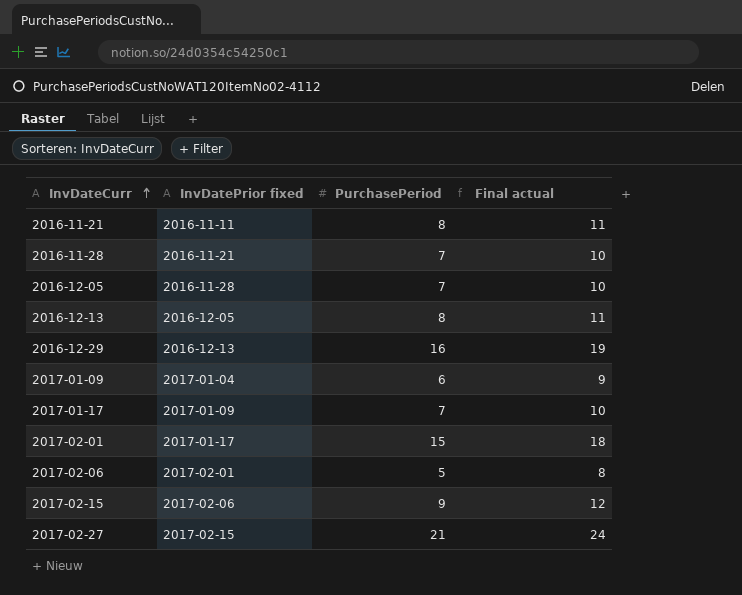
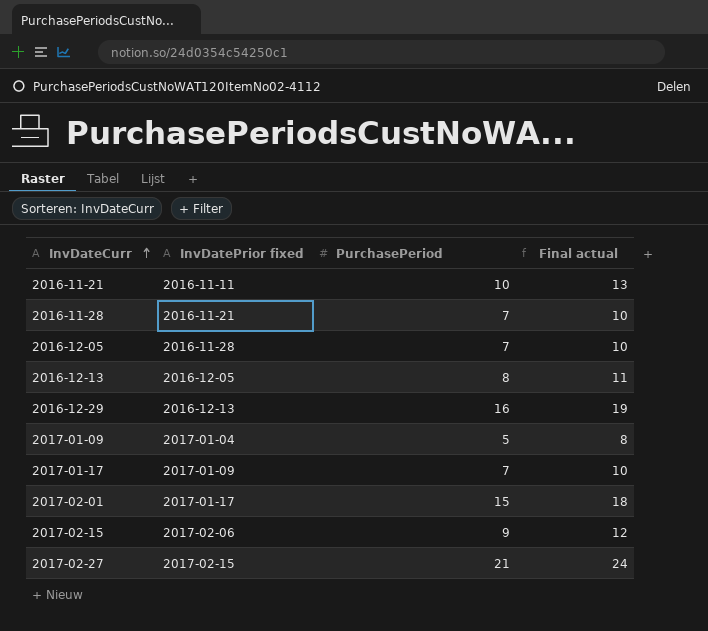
row 2017-02-06: 2017-02-01 | 5 | 8 -> none
2016-11-21 | PurchasePeriod: 8 -> 10
2016-11-21 | Final actual: 11 -> 13
2017-01-09 | PurchasePeriod: 6 -> 5
2017-01-09 | Final actual: 9 -> 8

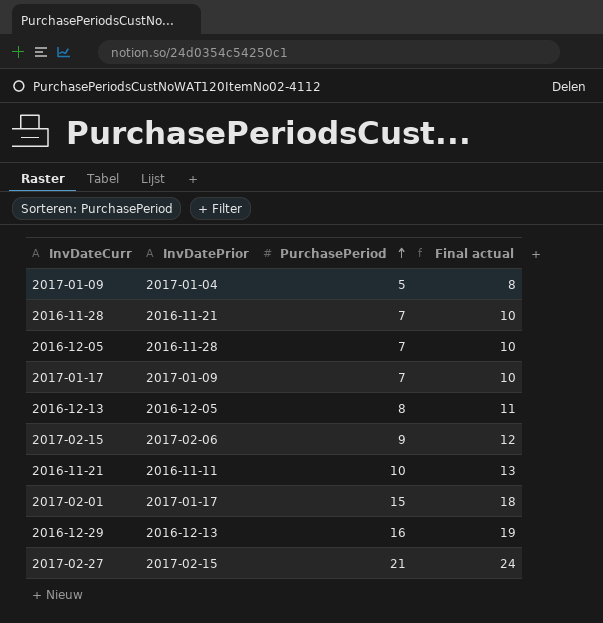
row order: InvDateCurr ascending -> PurchasePeriod ascending
column name: InvDatePrior fixed -> InvDatePrior

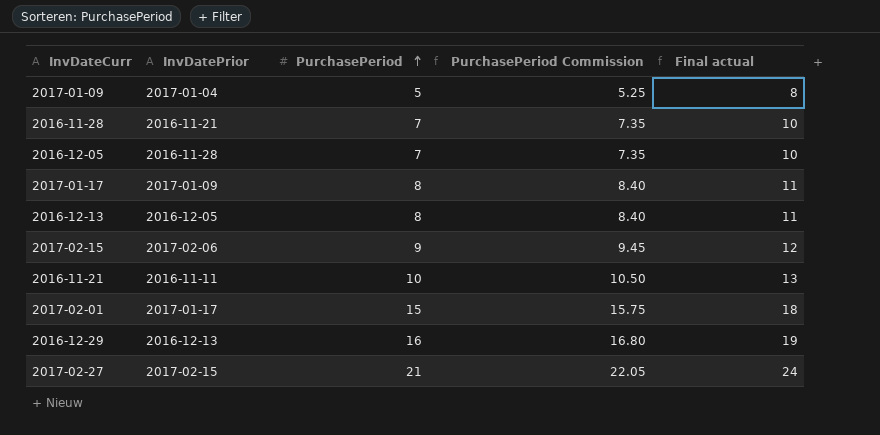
column PurchasePeriod Commission | formula: none -> [PurchasePeriod] * 1.05
2017-01-17 | PurchasePeriod: 7 -> 8
2017-01-17 | Final actual: 10 -> 11

